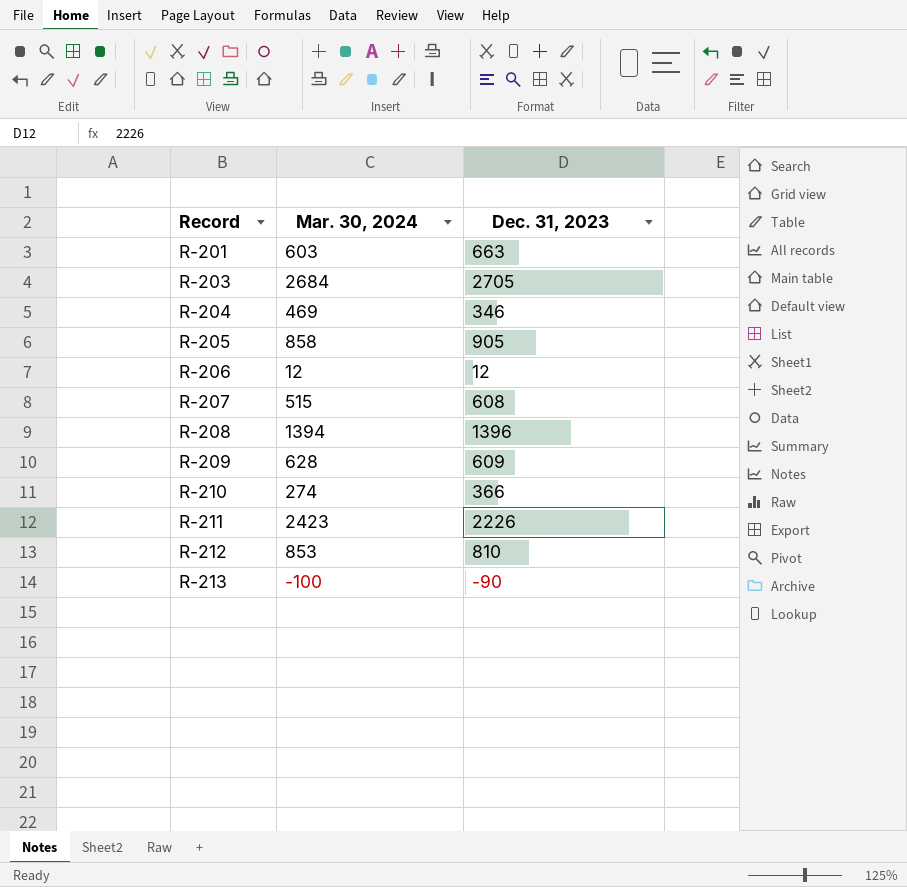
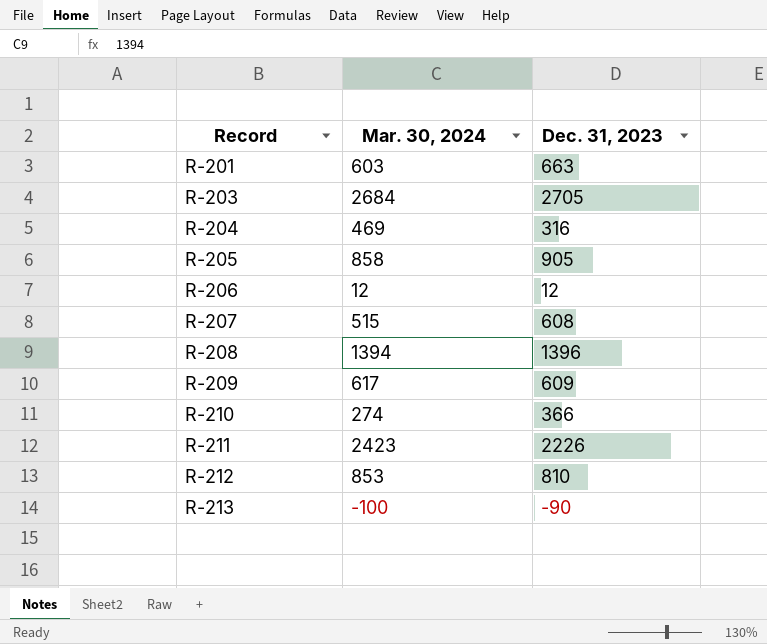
R-204 | Dec. 31, 2023: 346 -> 316
R-209 | Mar. 30, 2024: 628 -> 617

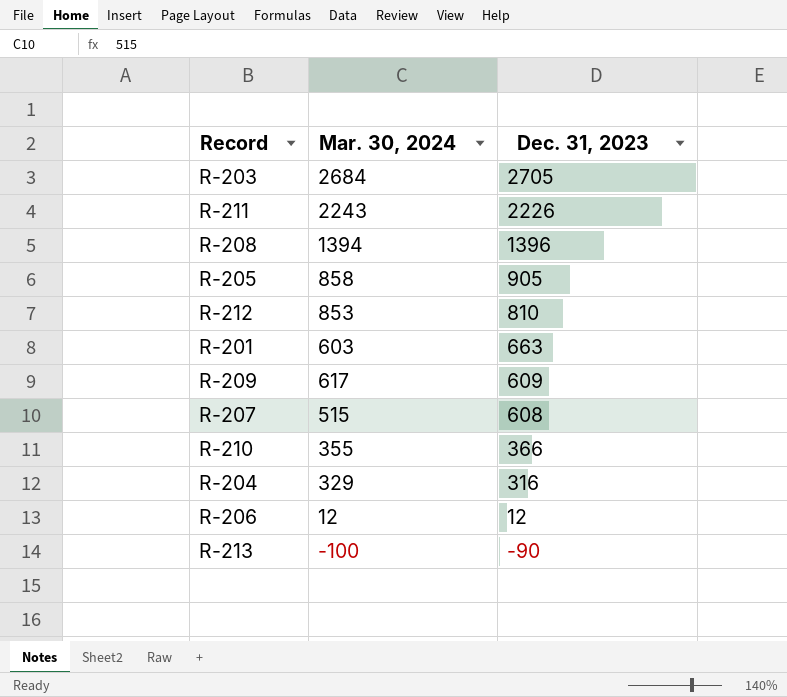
row order: Record ascending -> Dec. 31, 2023 descending
R-211 | Mar. 30, 2024: 2423 -> 2243
R-210 | Mar. 30, 2024: 274 -> 355
R-204 | Mar. 30, 2024: 469 -> 329

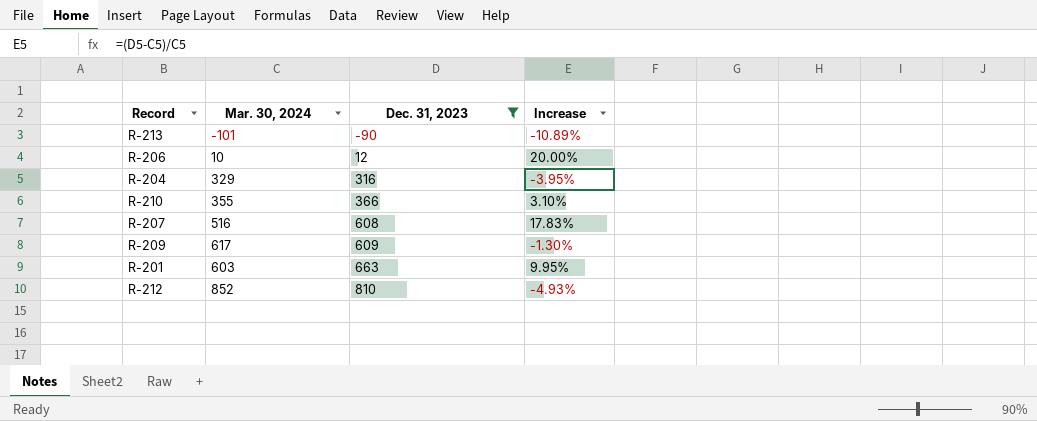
filter: none -> Dec. 31, 2023 <= 810
row order: Dec. 31, 2023 descending -> Dec. 31, 2023 ascending
column Increase | formula: none -> ([Dec. 31, 2023] - [Mar. 30, 2024]) / [Mar. 30, 2024]
R-213 | Mar. 30, 2024: -100 -> -101
R-206 | Mar. 30, 2024: 12 -> 10
R-207 | Mar. 30, 2024: 515 -> 516
R-212 | Mar. 30, 2024: 853 -> 852

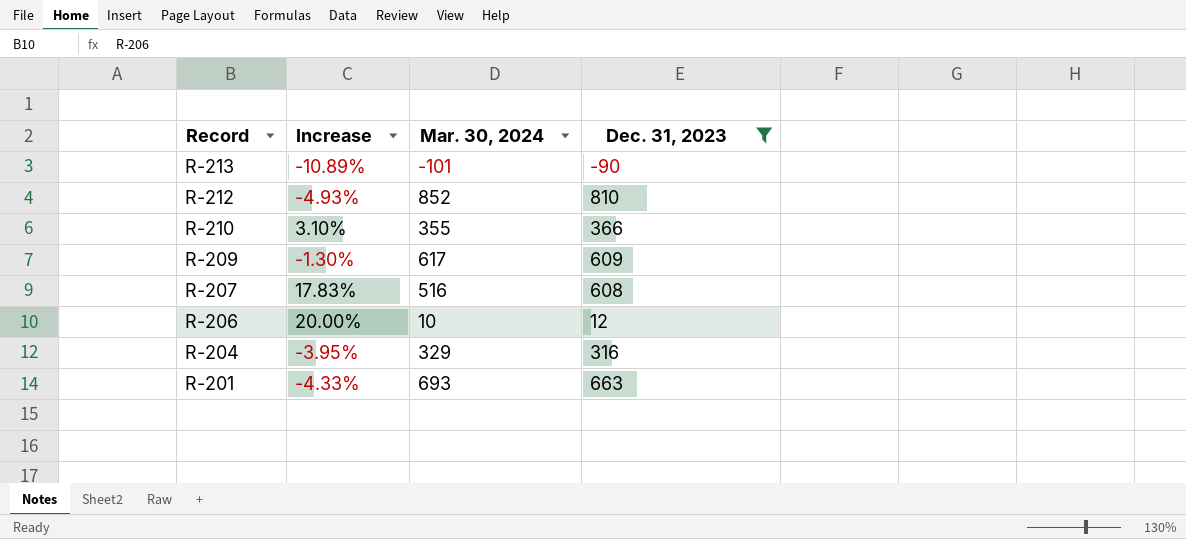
row order: Dec. 31, 2023 ascending -> Record descending
column Increase | position: 4 -> 2
R-201 | Increase: 9.95% -> -4.33%
R-201 | Mar. 30, 2024: 603 -> 693

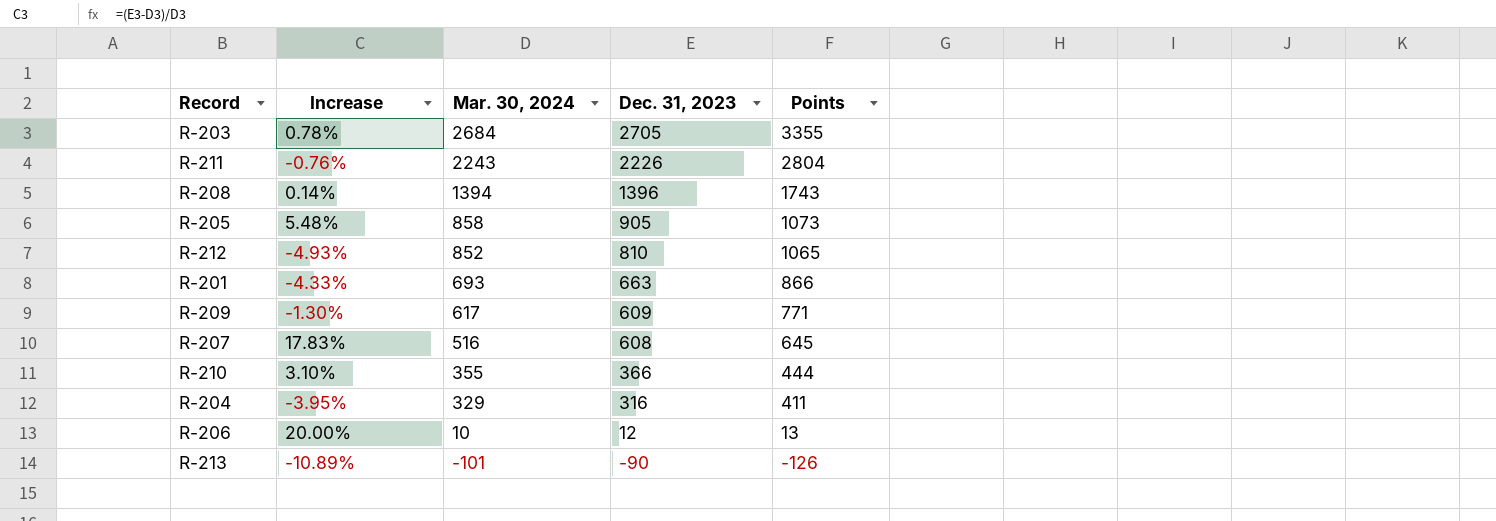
filter: Dec. 31, 2023 <= 810 -> none
row order: Record descending -> Mar. 30, 2024 descending
column Points | formula: none -> [Mar. 30, 2024] * 1.25

